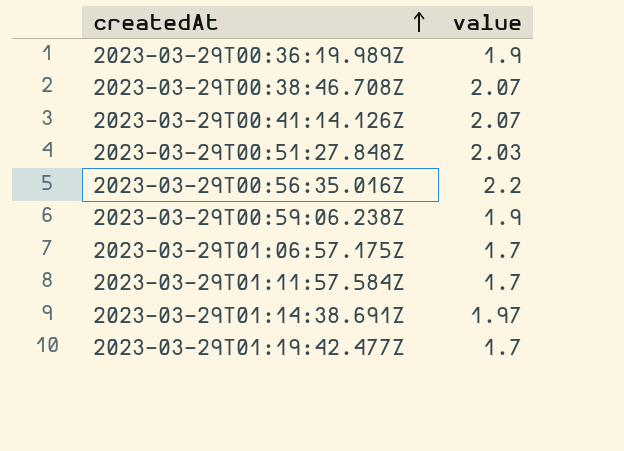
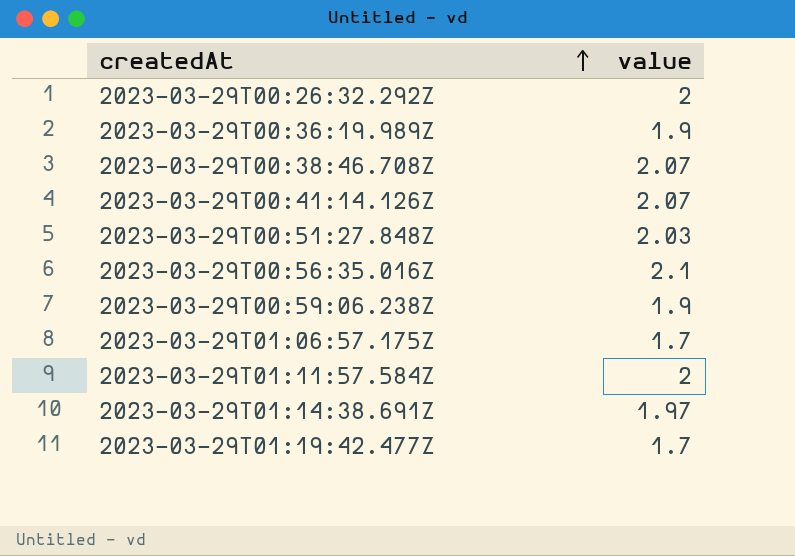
row 2023-03-29T00:26:32.292Z: none -> 2
2023-03-29T00:56:35.016Z | value: 2.2 -> 2.1
2023-03-29T01:11:57.584Z | value: 1.7 -> 2

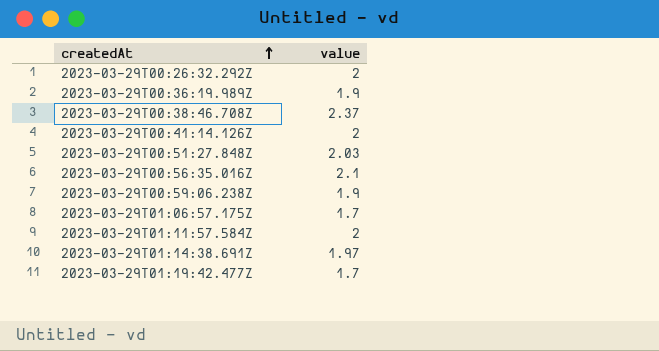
2023-03-29T00:38:46.708Z | value: 2.07 -> 2.37
2023-03-29T00:41:14.126Z | value: 2.07 -> 2

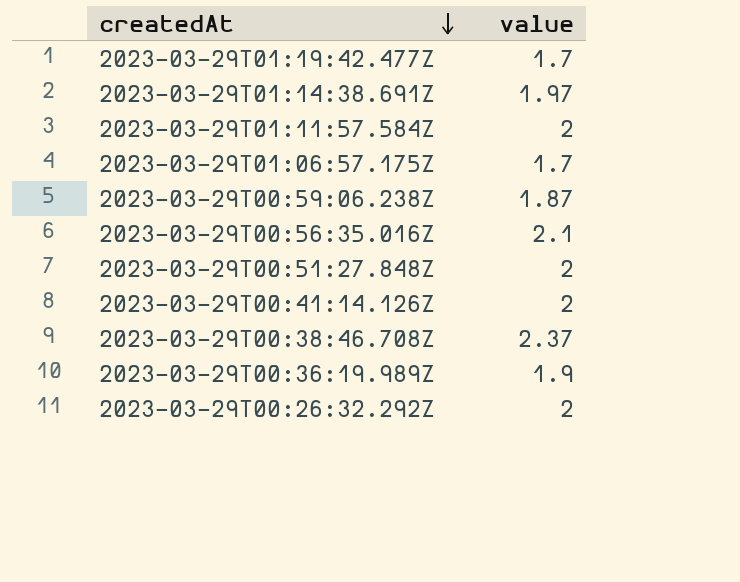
row order: createdAt ascending -> createdAt descending
2023-03-29T00:59:06.238Z | value: 1.9 -> 1.87
2023-03-29T00:51:27.848Z | value: 2.03 -> 2

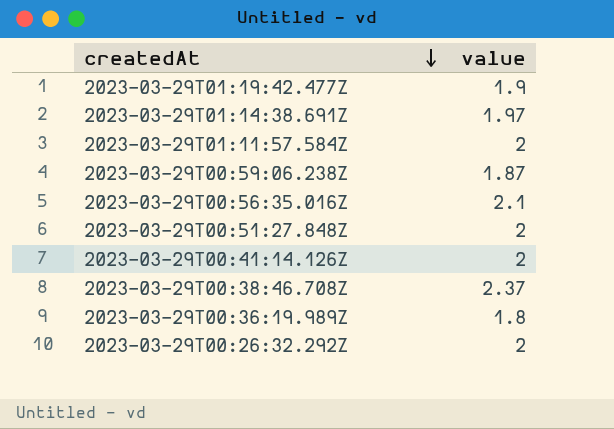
row 2023-03-29T01:06:57.175Z: 1.7 -> none
2023-03-29T01:19:42.477Z | value: 1.7 -> 1.9
2023-03-29T00:36:19.989Z | value: 1.9 -> 1.8

